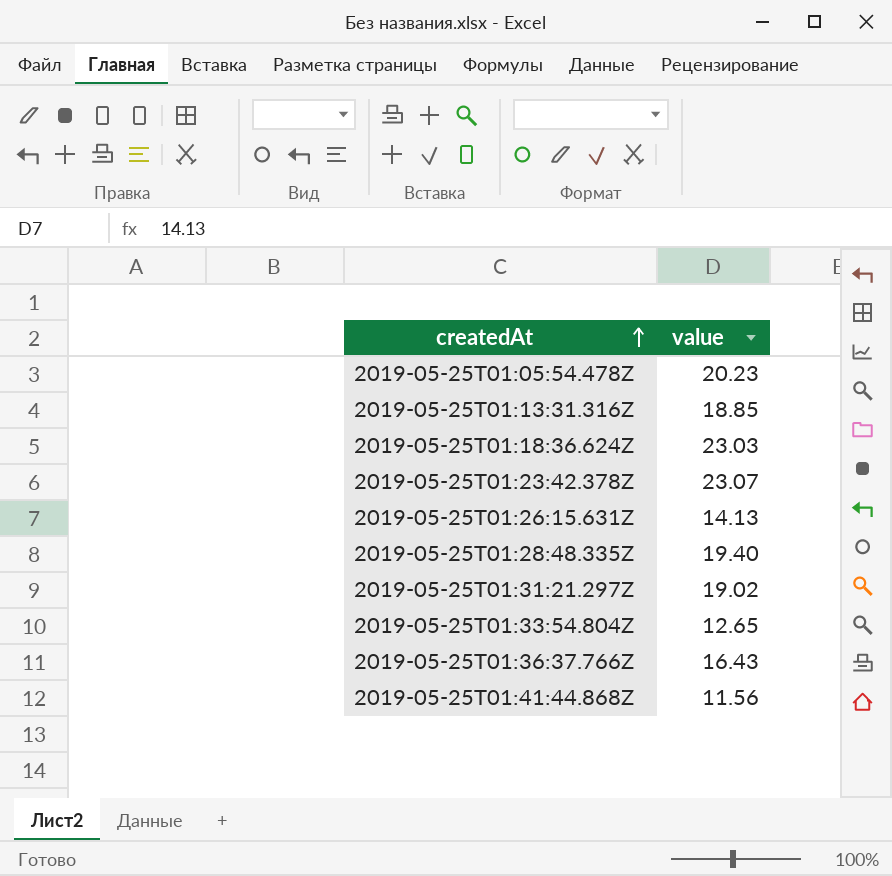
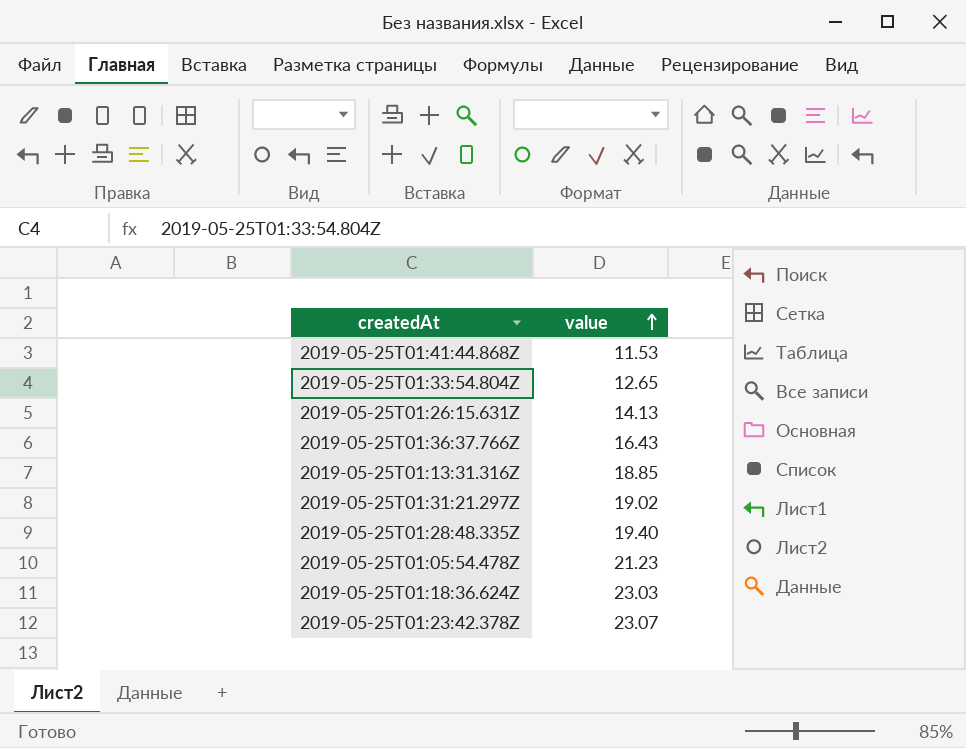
row order: createdAt ascending -> value ascending
2019-05-25T01:41:44.868Z | value: 11.56 -> 11.53
2019-05-25T01:05:54.478Z | value: 20.23 -> 21.23

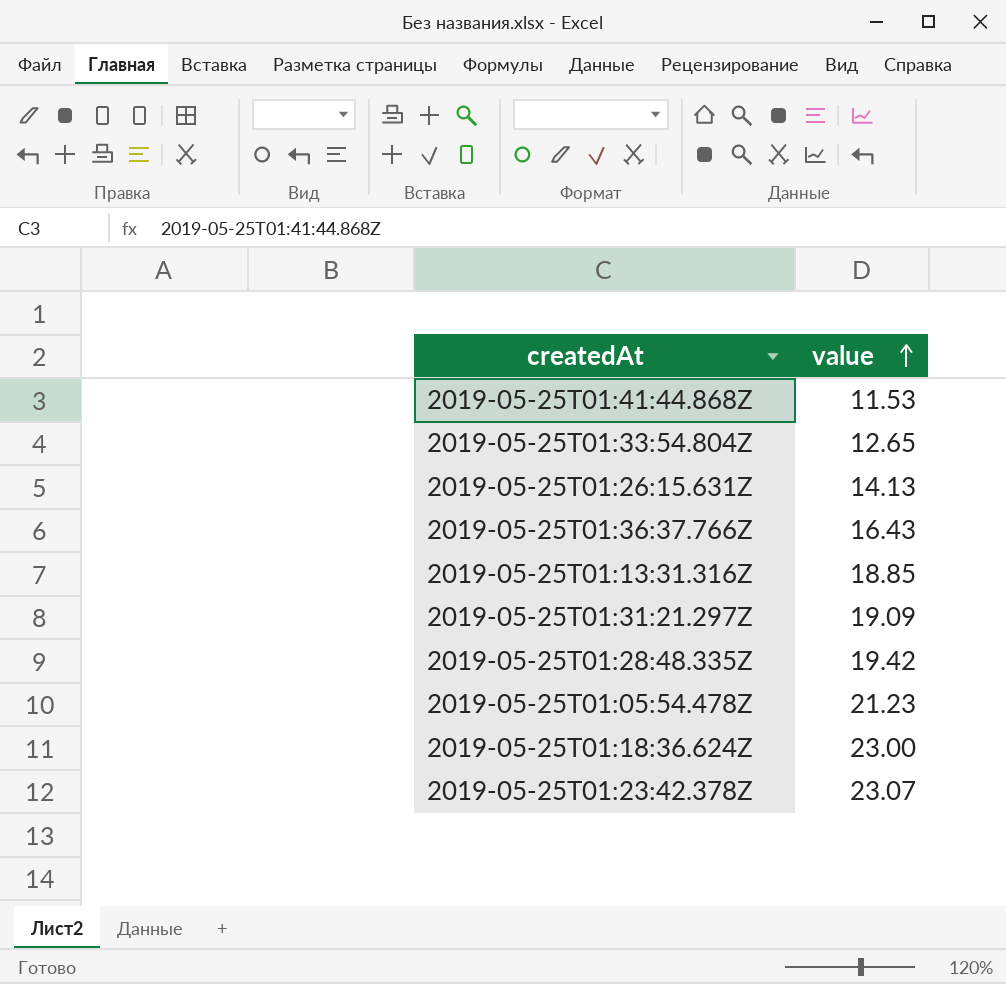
2019-05-25T01:31:21.297Z | value: 19.02 -> 19.09
2019-05-25T01:28:48.335Z | value: 19.40 -> 19.42
2019-05-25T01:18:36.624Z | value: 23.03 -> 23.00

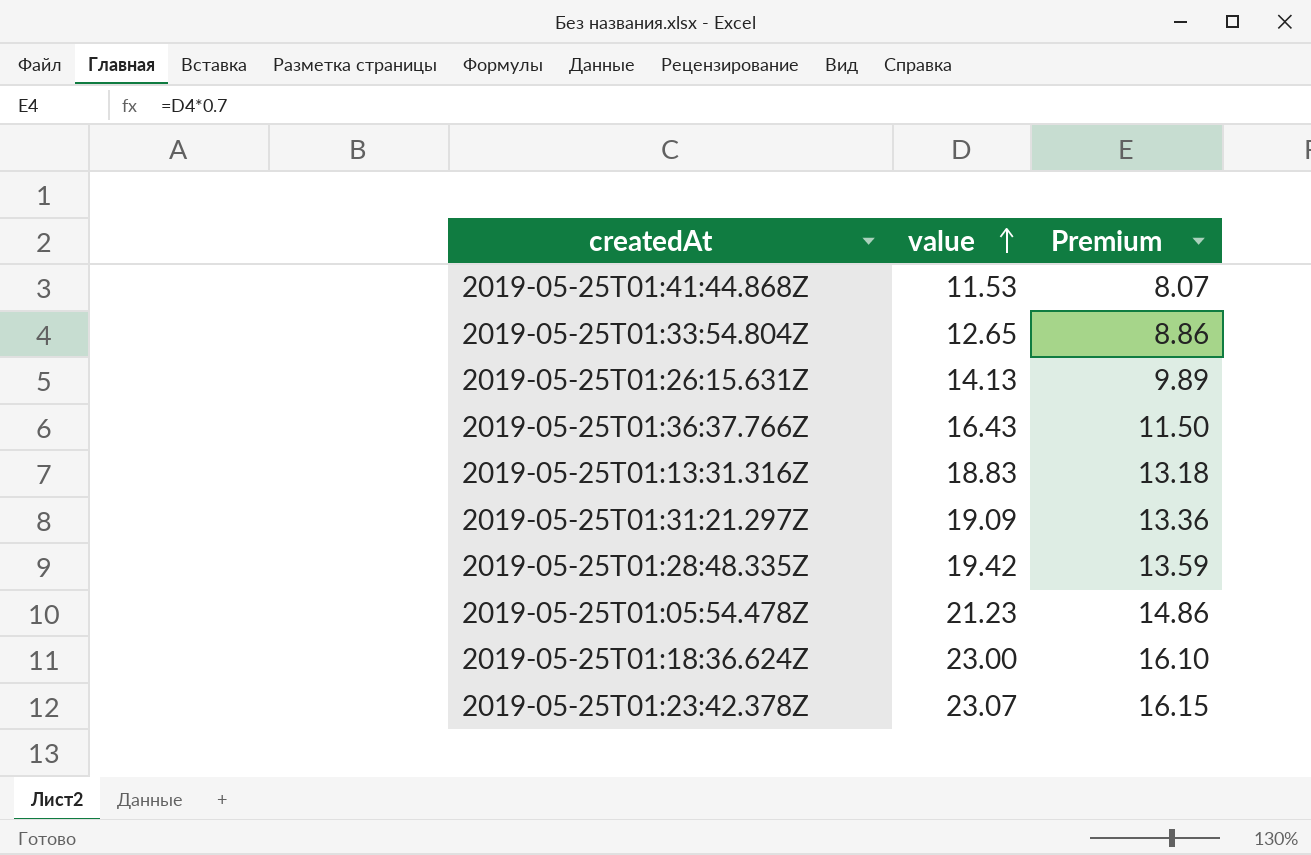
column Premium | formula: none -> [value] * 0.7
2019-05-25T01:13:31.316Z | value: 18.85 -> 18.83

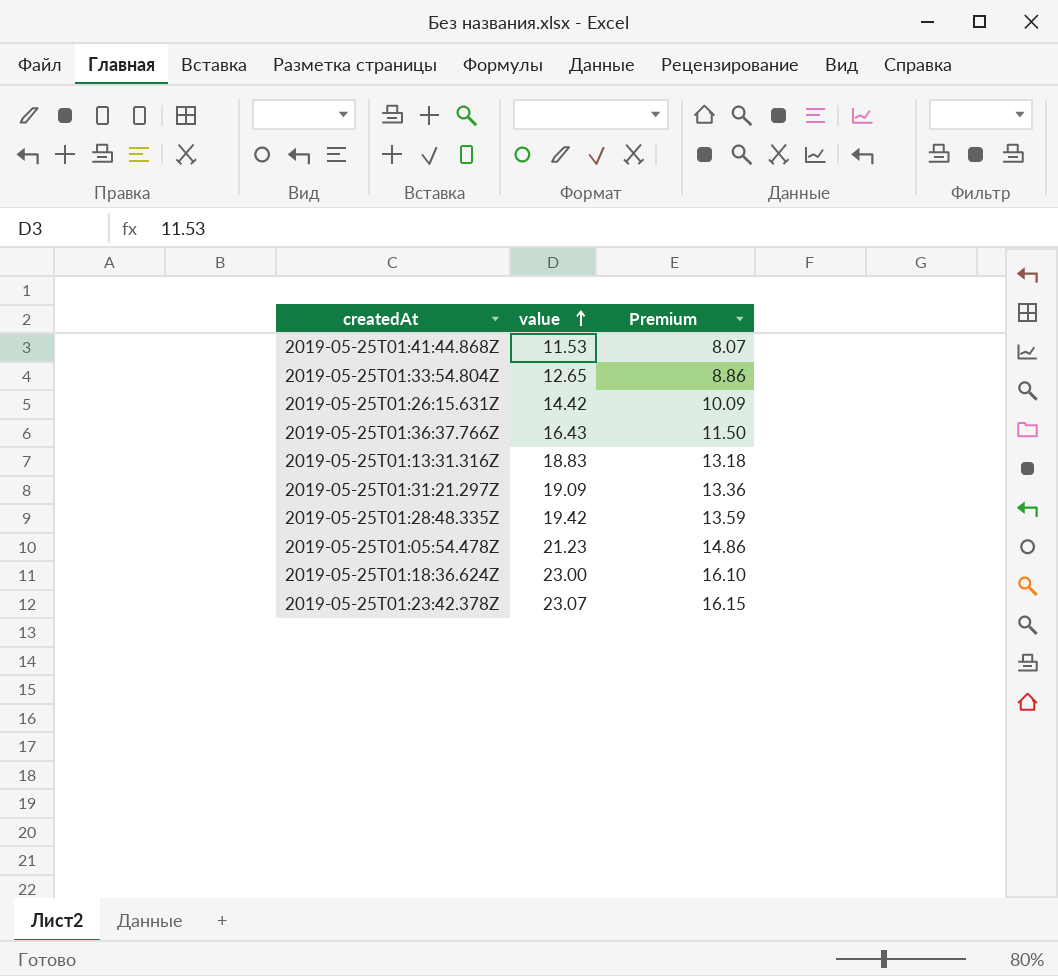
2019-05-25T01:26:15.631Z | value: 14.13 -> 14.42
2019-05-25T01:26:15.631Z | Premium: 9.89 -> 10.09

